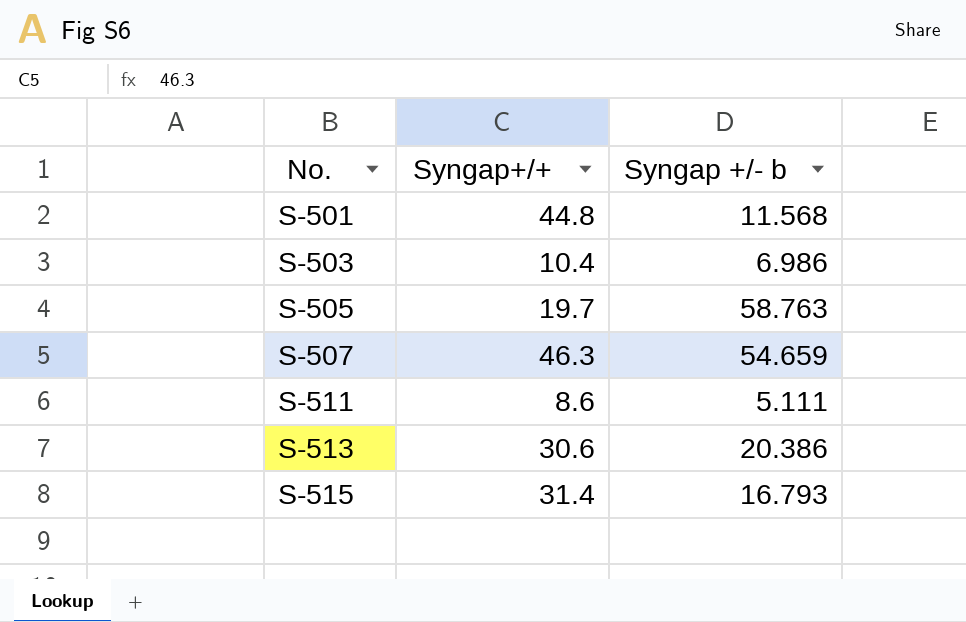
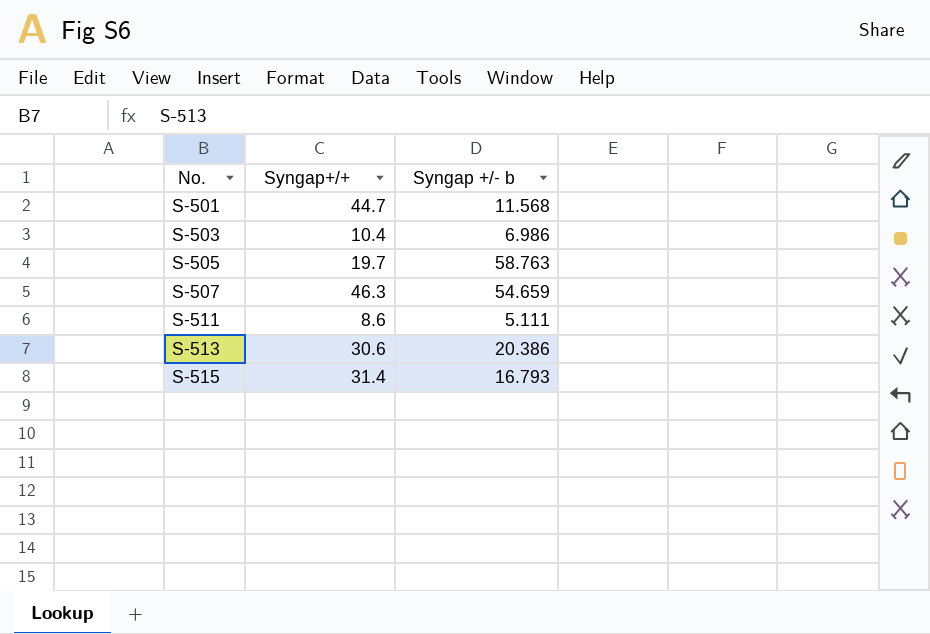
S-501 | Syngap+/+: 44.8 -> 44.7

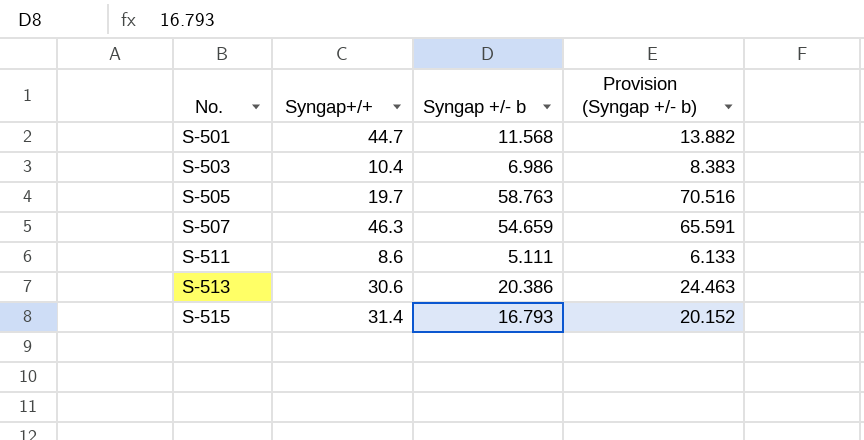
column Provision (Syngap +/- b) | formula: none -> [Syngap +/- b] * 1.2

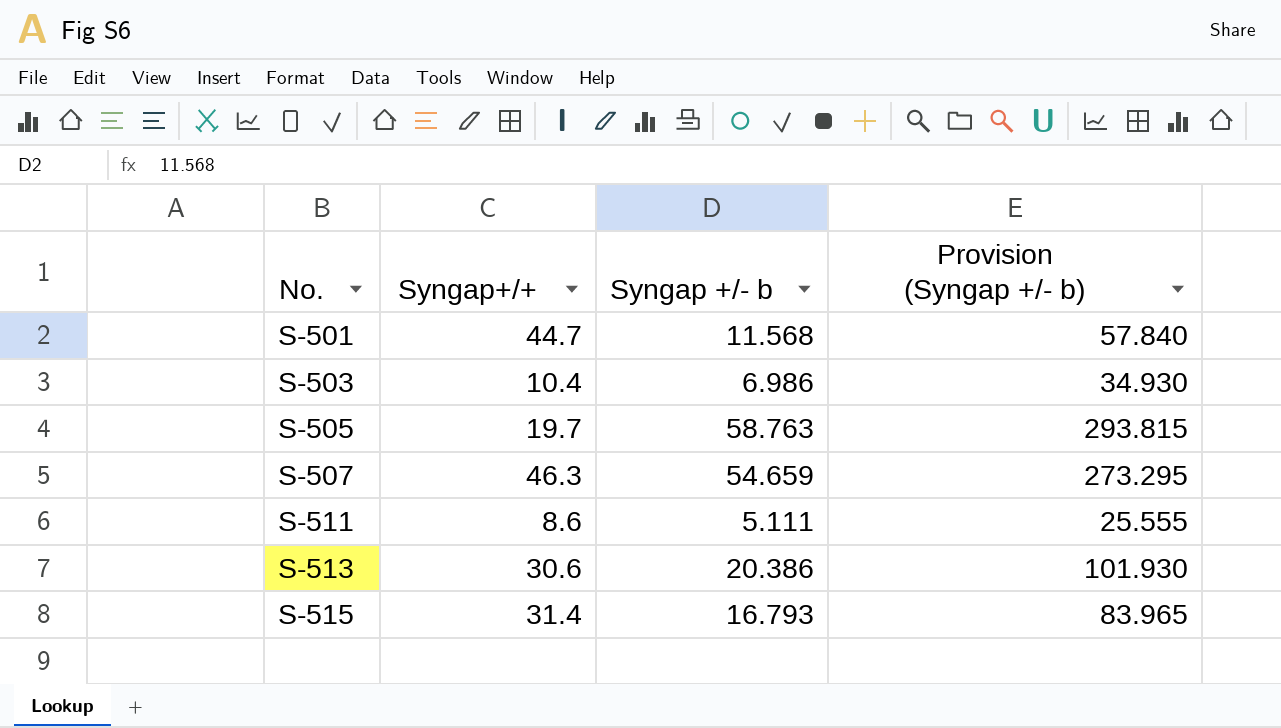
column Provision (Syngap +/- b) | formula: [Syngap +/- b] * 1.2 -> [Syngap +/- b] * 5

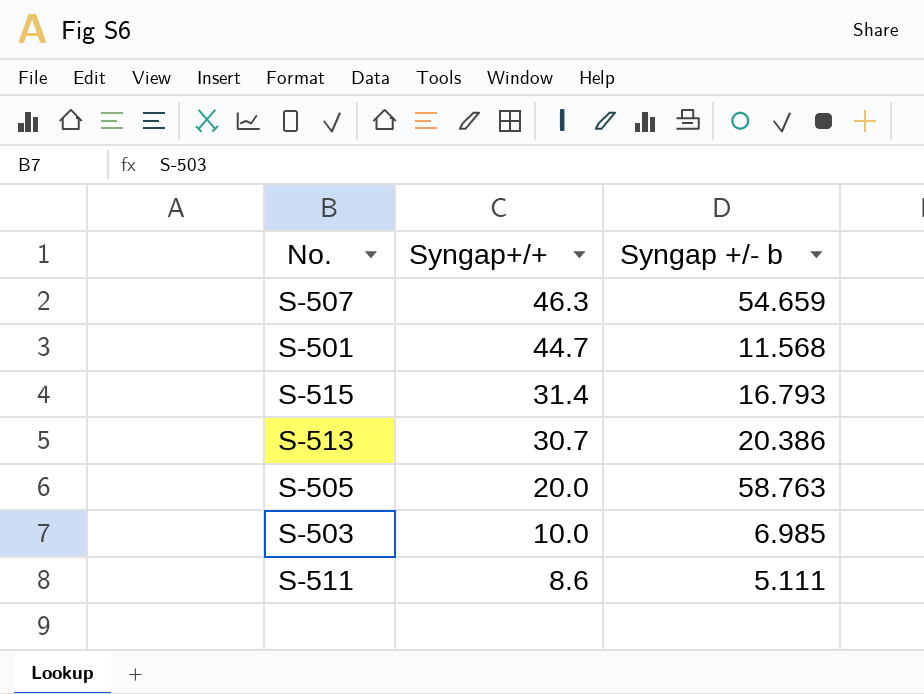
row order: No. ascending -> Syngap+/+ descending
column Provision (Syngap +/- b) | formula: [Syngap +/- b] * 5 -> none
S-513 | Syngap+/+: 30.6 -> 30.7
S-505 | Syngap+/+: 19.7 -> 20.0
S-503 | Syngap+/+: 10.4 -> 10.0
S-503 | Syngap +/- b: 6.986 -> 6.985

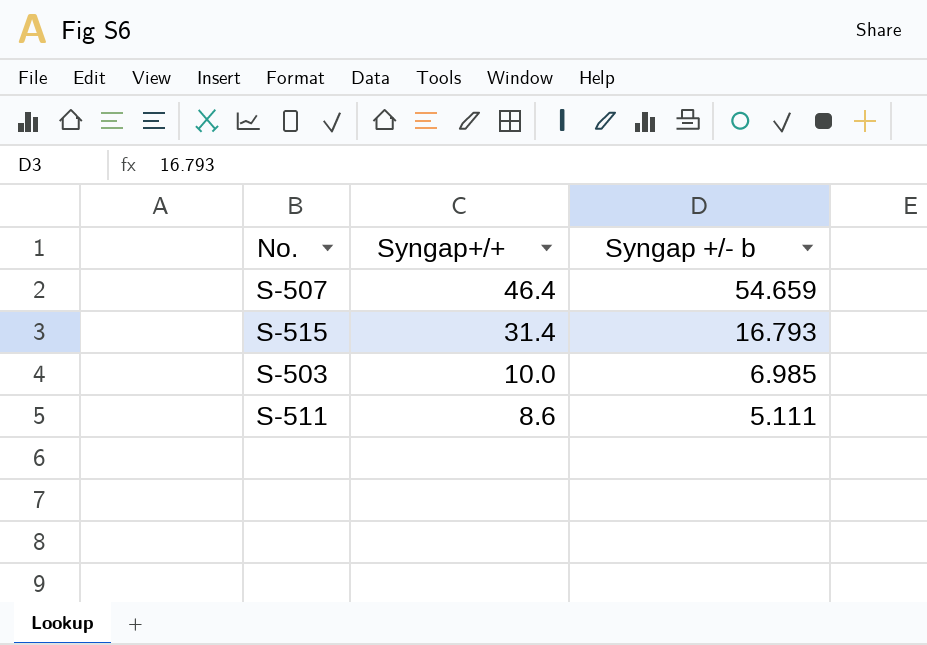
row S-501: 44.7 | 11.568 -> none
row S-513: 30.7 | 20.386 -> none
row S-505: 20.0 | 58.763 -> none
S-507 | Syngap+/+: 46.3 -> 46.4

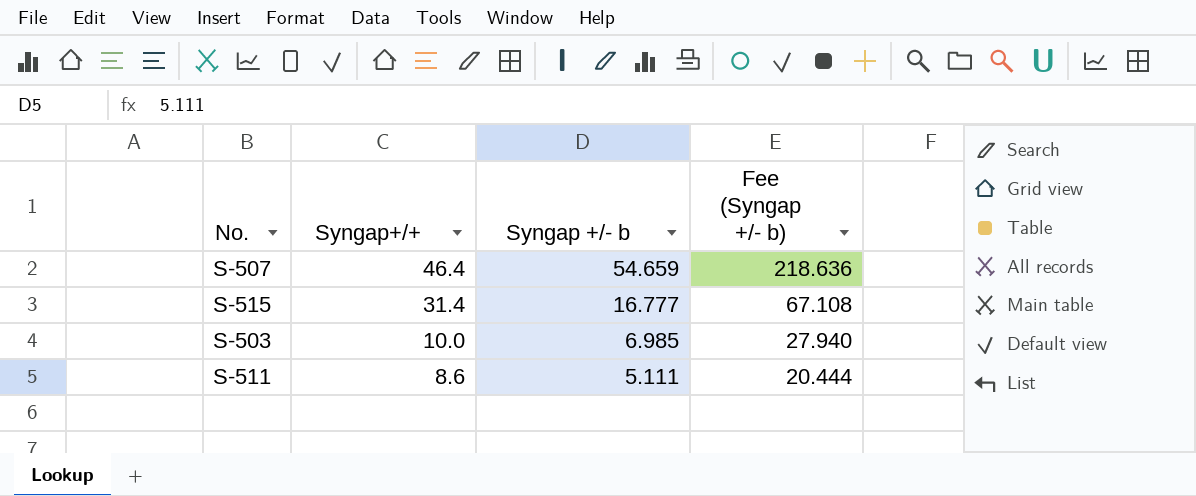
column Fee (Syngap +/- b) | formula: none -> [Syngap +/- b] * 4
S-515 | Syngap +/- b: 16.793 -> 16.777

